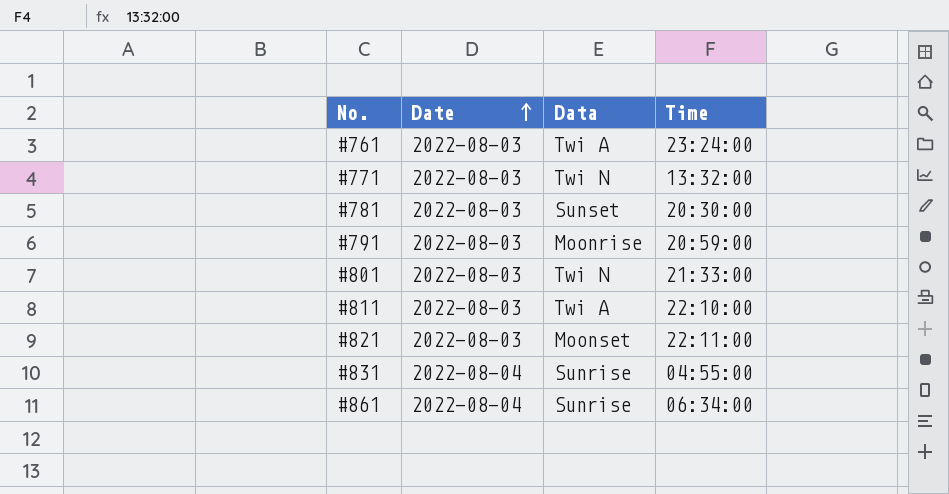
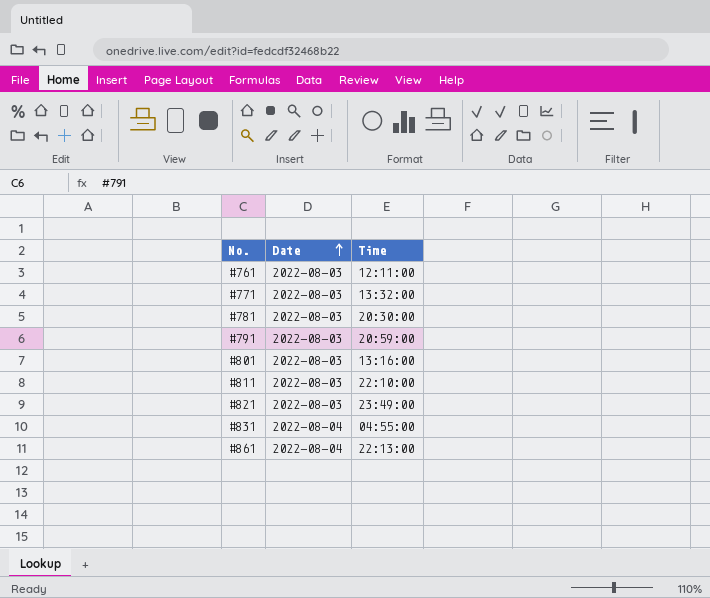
column Data | position: 3 -> none
#761 | Time: 23:24:00 -> 12:11:00
#801 | Time: 21:33:00 -> 13:16:00
#821 | Time: 22:11:00 -> 23:49:00
#861 | Time: 06:34:00 -> 22:13:00

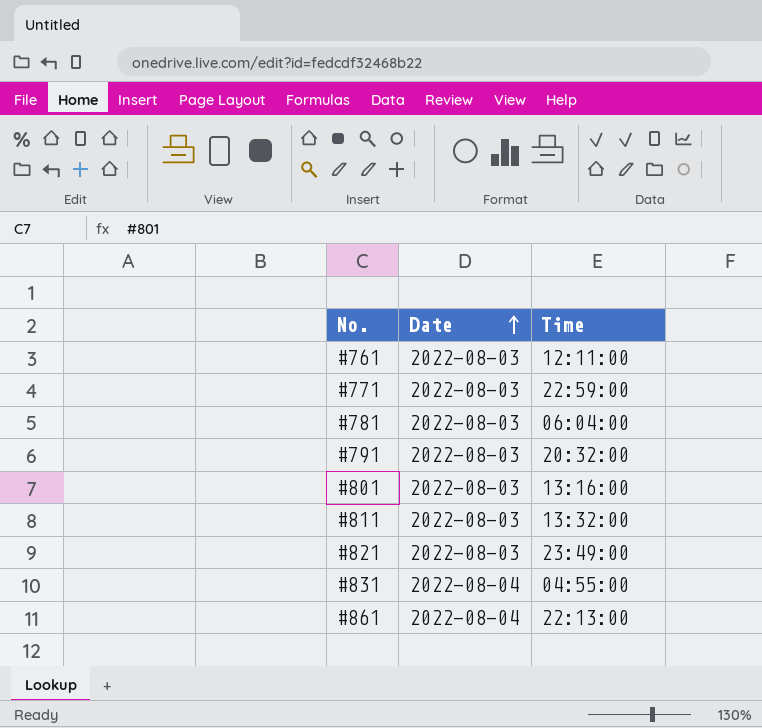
#771 | Time: 13:32:00 -> 22:59:00
#781 | Time: 20:30:00 -> 06:04:00
#791 | Time: 20:59:00 -> 20:32:00
#811 | Time: 22:10:00 -> 13:32:00

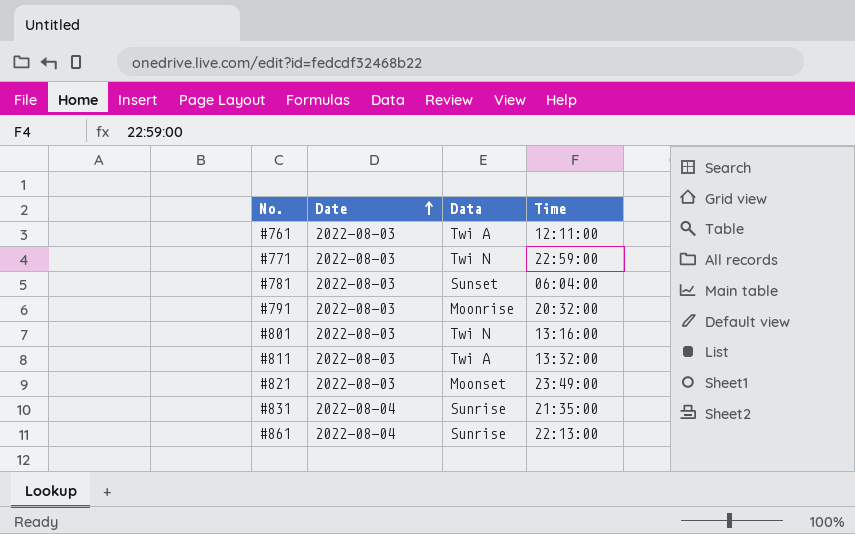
column Data | position: none -> 3
#831 | Time: 04:55:00 -> 21:35:00

